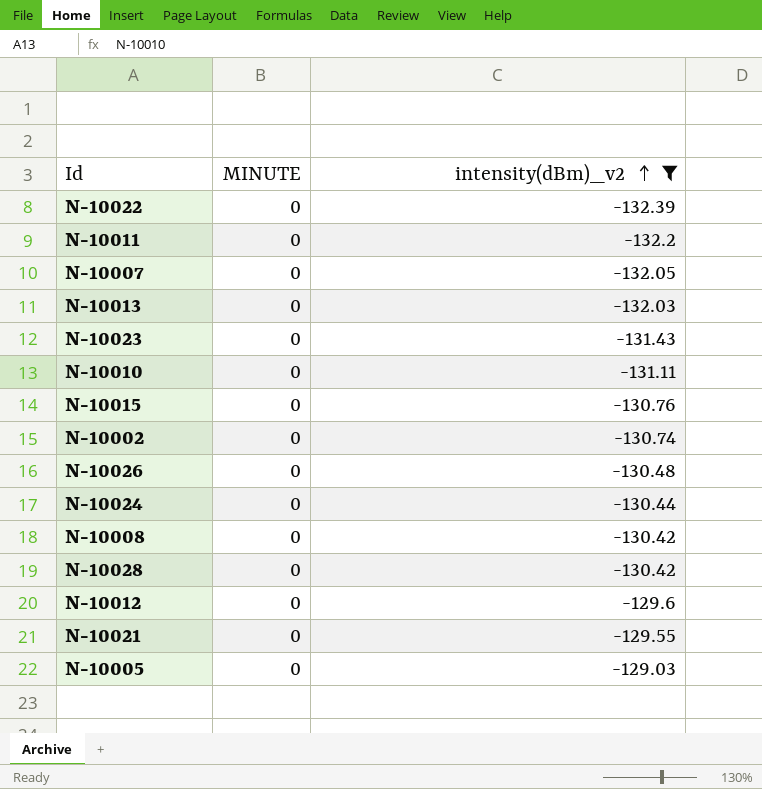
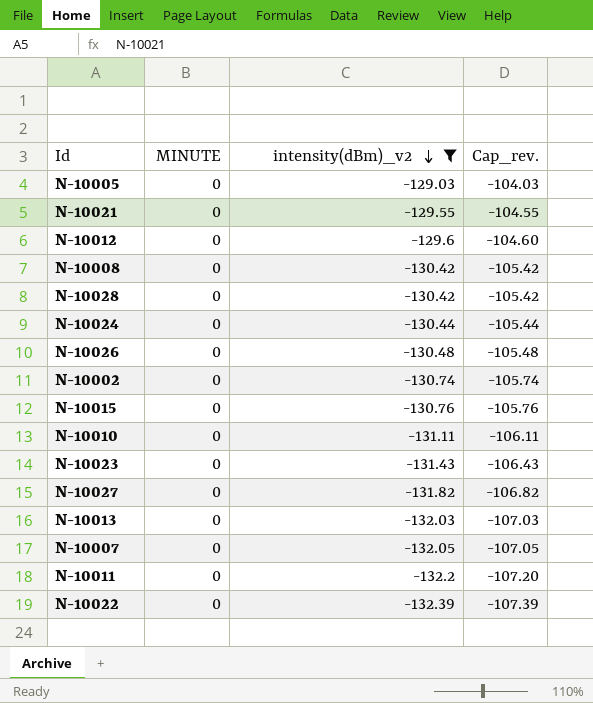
row order: intensity(dBm)_v2 ascending -> intensity(dBm)_v2 descending
column Cap_rev. | formula: none -> [intensity(dBm)_v2] + 25
row N-10027: none -> 0 | -131.82 | -106.82

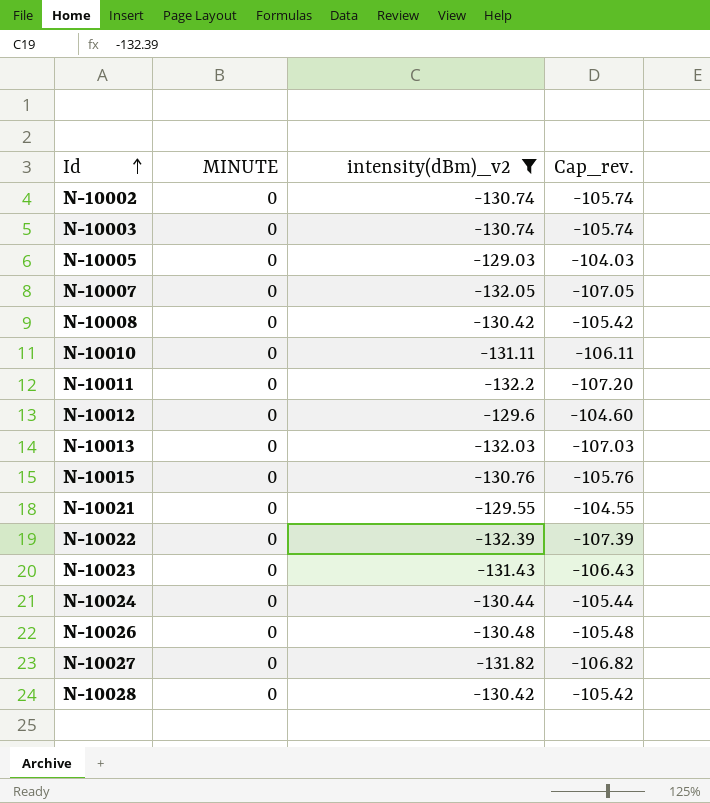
row order: intensity(dBm)_v2 descending -> Id ascending
row N-10003: none -> 0 | -130.74 | -105.74

